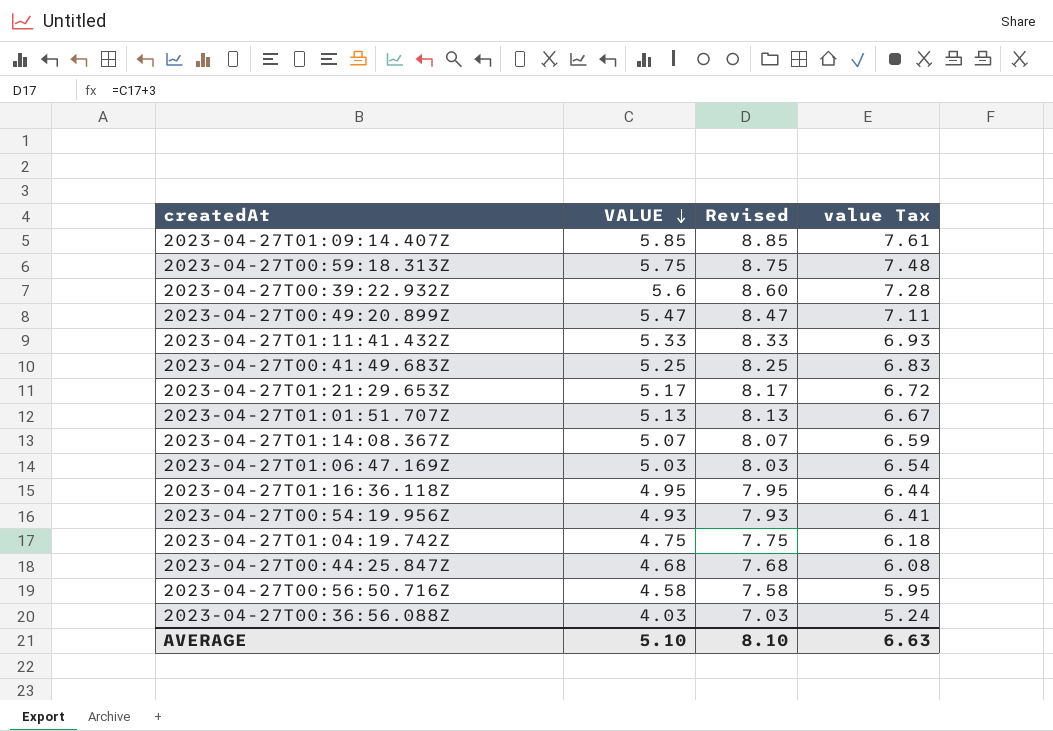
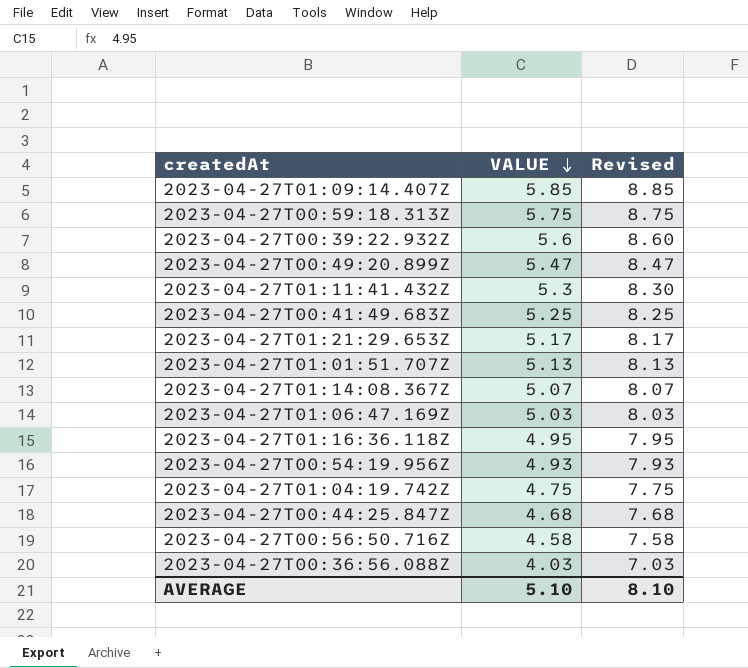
column value Tax | formula: [VALUE] * 1.3 -> none
2023-04-27T01:11:41.432Z | VALUE: 5.33 -> 5.3
2023-04-27T01:11:41.432Z | Revised: 8.33 -> 8.30

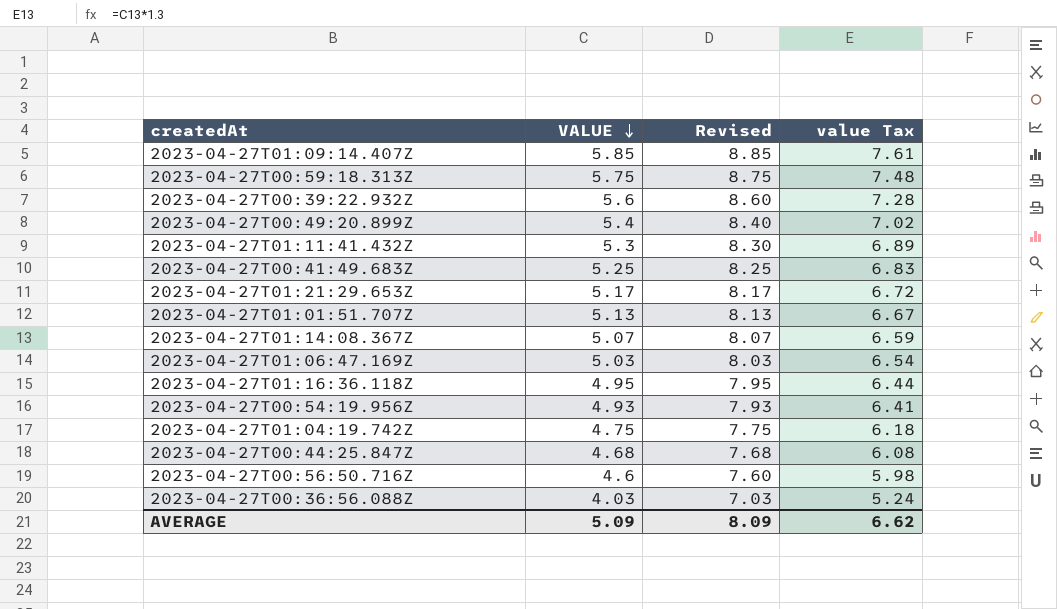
column value Tax | formula: none -> [VALUE] * 1.3
2023-04-27T00:49:20.899Z | VALUE: 5.47 -> 5.4
2023-04-27T00:49:20.899Z | Revised: 8.47 -> 8.40
2023-04-27T00:56:50.716Z | VALUE: 4.58 -> 4.6
2023-04-27T00:56:50.716Z | Revised: 7.58 -> 7.60
AVERAGE | VALUE: 5.10 -> 5.09
AVERAGE | Revised: 8.10 -> 8.09

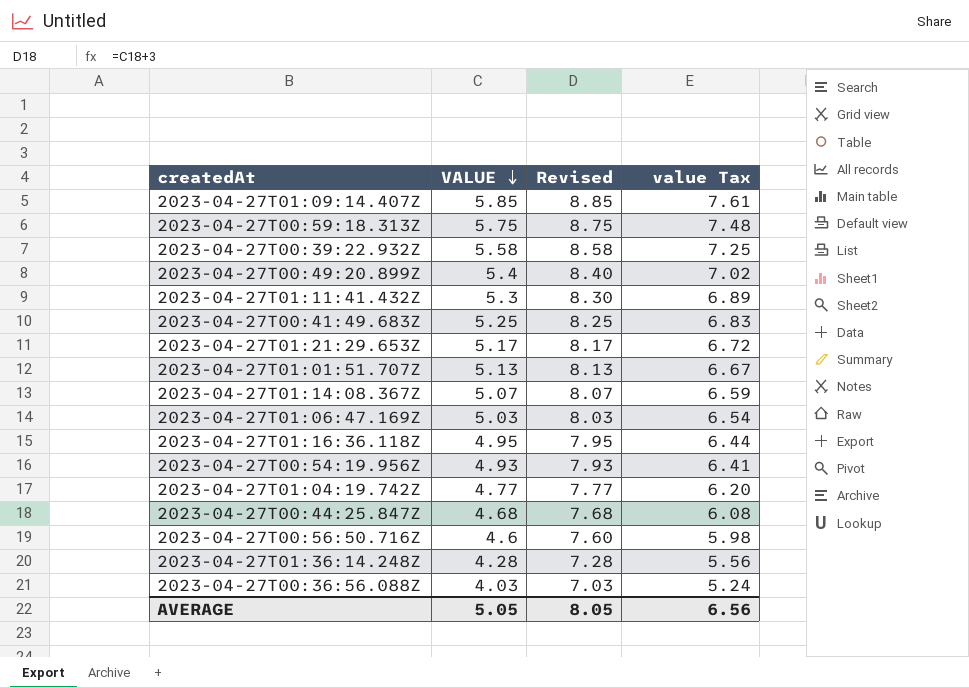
2023-04-27T00:39:22.932Z | VALUE: 5.6 -> 5.58
2023-04-27T00:39:22.932Z | Revised: 8.60 -> 8.58
2023-04-27T00:39:22.932Z | value Tax: 7.28 -> 7.25
2023-04-27T01:04:19.742Z | VALUE: 4.75 -> 4.77
2023-04-27T01:04:19.742Z | Revised: 7.75 -> 7.77
2023-04-27T01:04:19.742Z | value Tax: 6.18 -> 6.20
row 2023-04-27T01:36:14.248Z: none -> 4.28 | 7.28 | 5.56
AVERAGE | VALUE: 5.09 -> 5.05
AVERAGE | Revised: 8.09 -> 8.05
AVERAGE | value Tax: 6.62 -> 6.56

